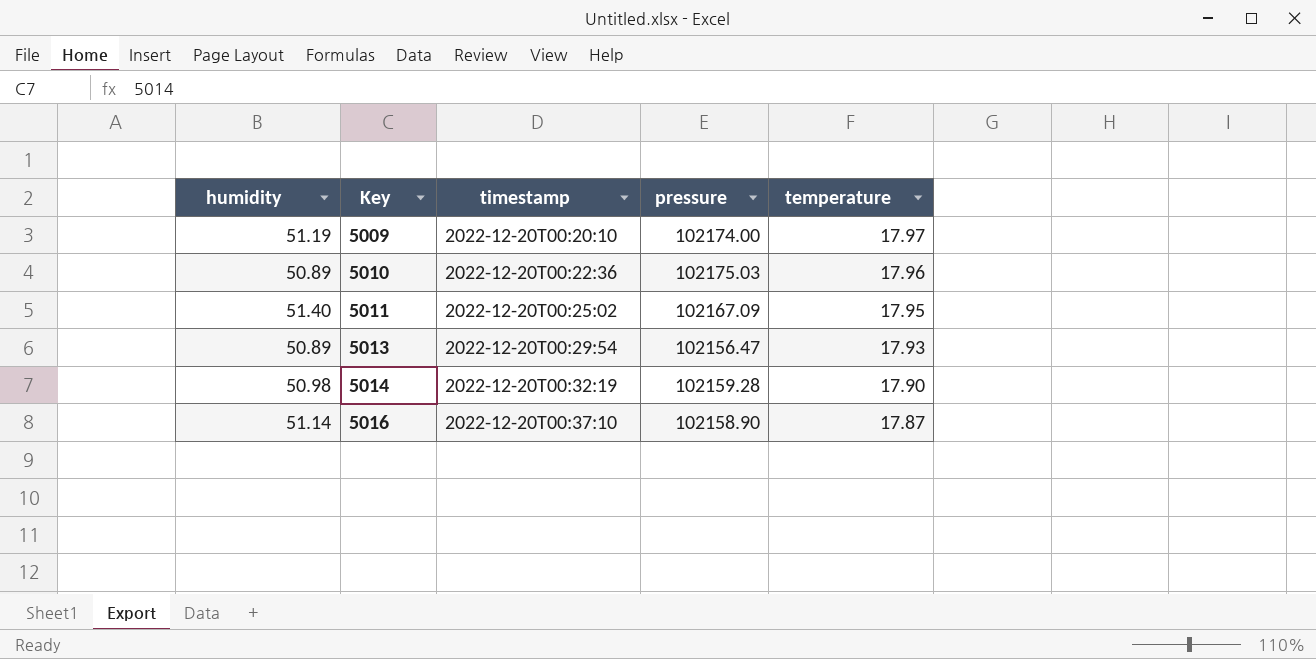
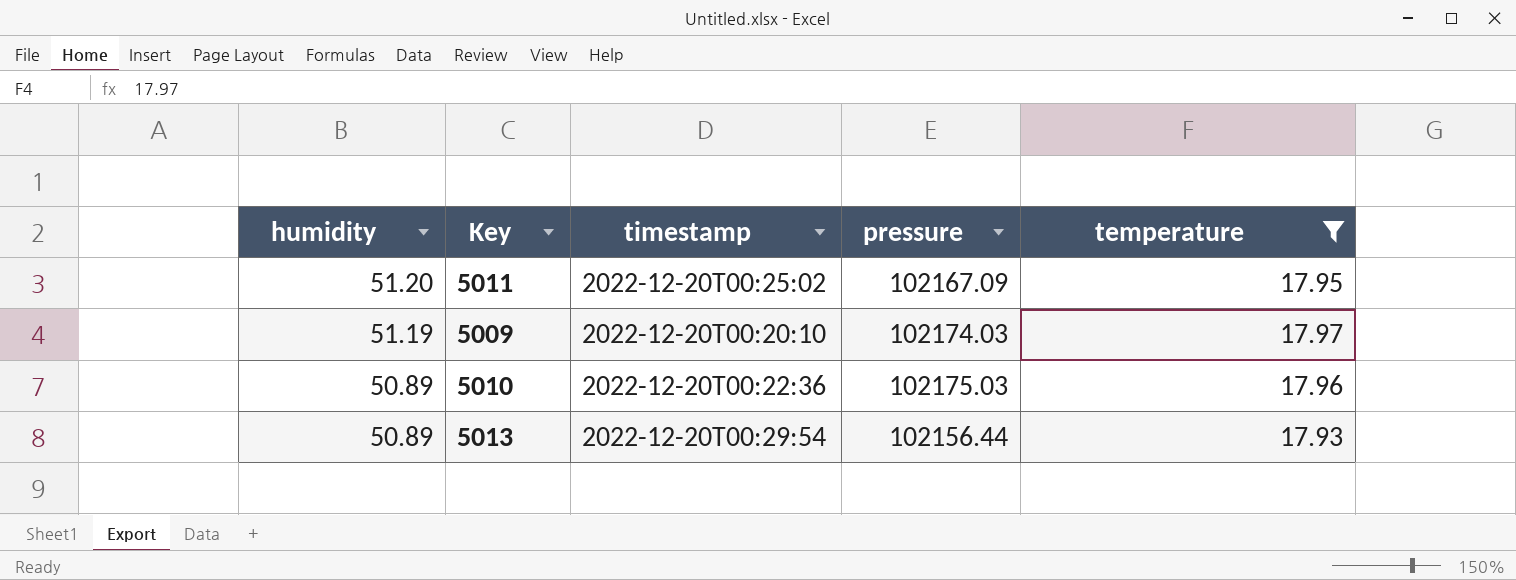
filter: none -> temperature >= 17.93
row order: Key ascending -> humidity descending
5011 | humidity: 51.40 -> 51.20
5009 | pressure: 102174.00 -> 102174.03
5013 | pressure: 102156.47 -> 102156.44

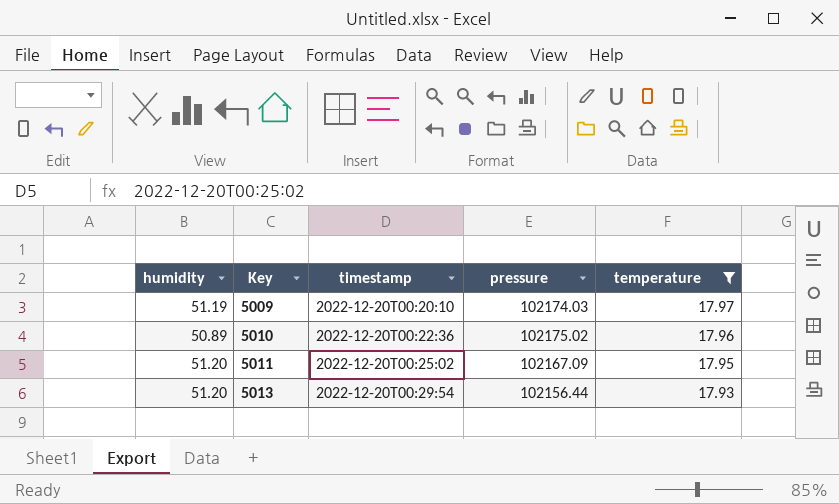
row order: humidity descending -> Key ascending
5010 | pressure: 102175.03 -> 102175.02
5013 | humidity: 50.89 -> 51.20

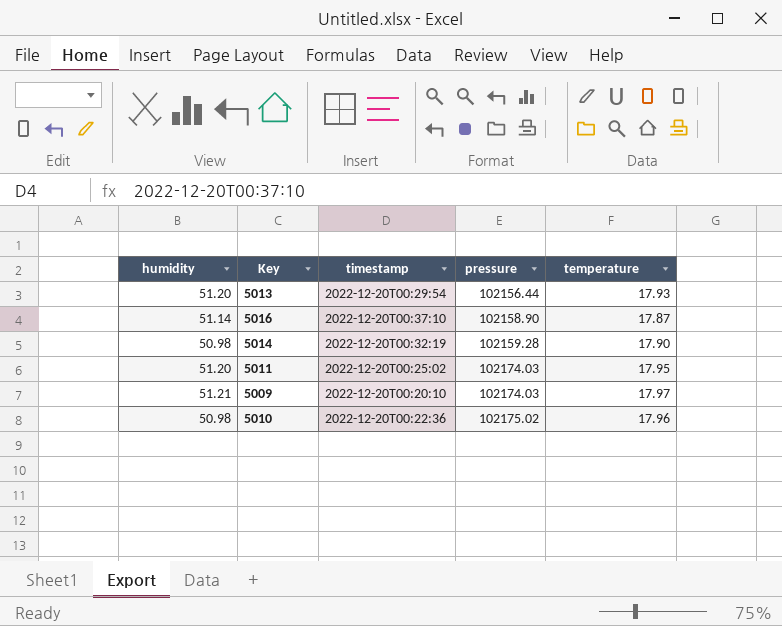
filter: temperature >= 17.93 -> none
row order: Key ascending -> pressure ascending
5011 | pressure: 102167.09 -> 102174.03
5009 | humidity: 51.19 -> 51.21
5010 | humidity: 50.89 -> 50.98

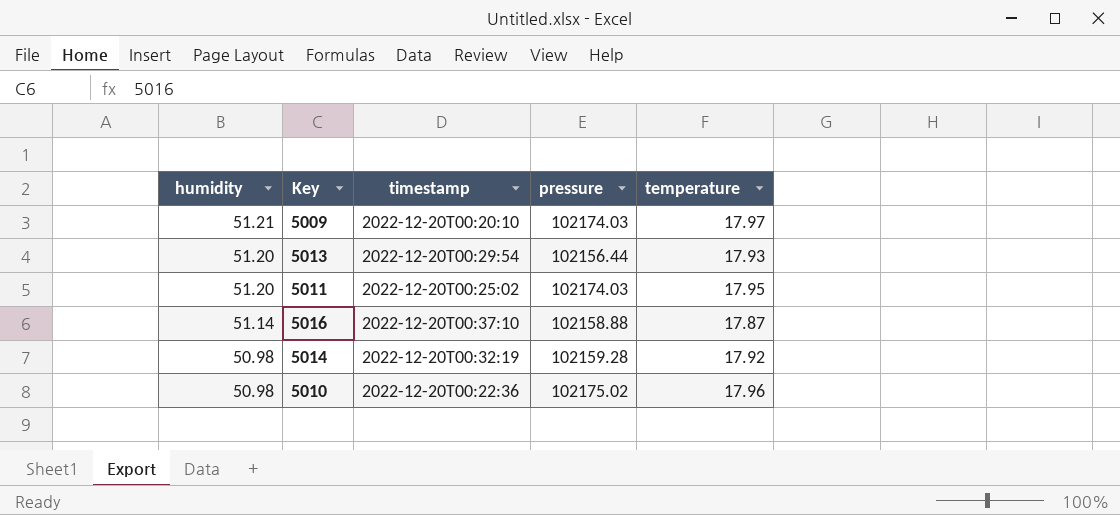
row order: pressure ascending -> humidity descending
5016 | pressure: 102158.90 -> 102158.88
5014 | temperature: 17.90 -> 17.92

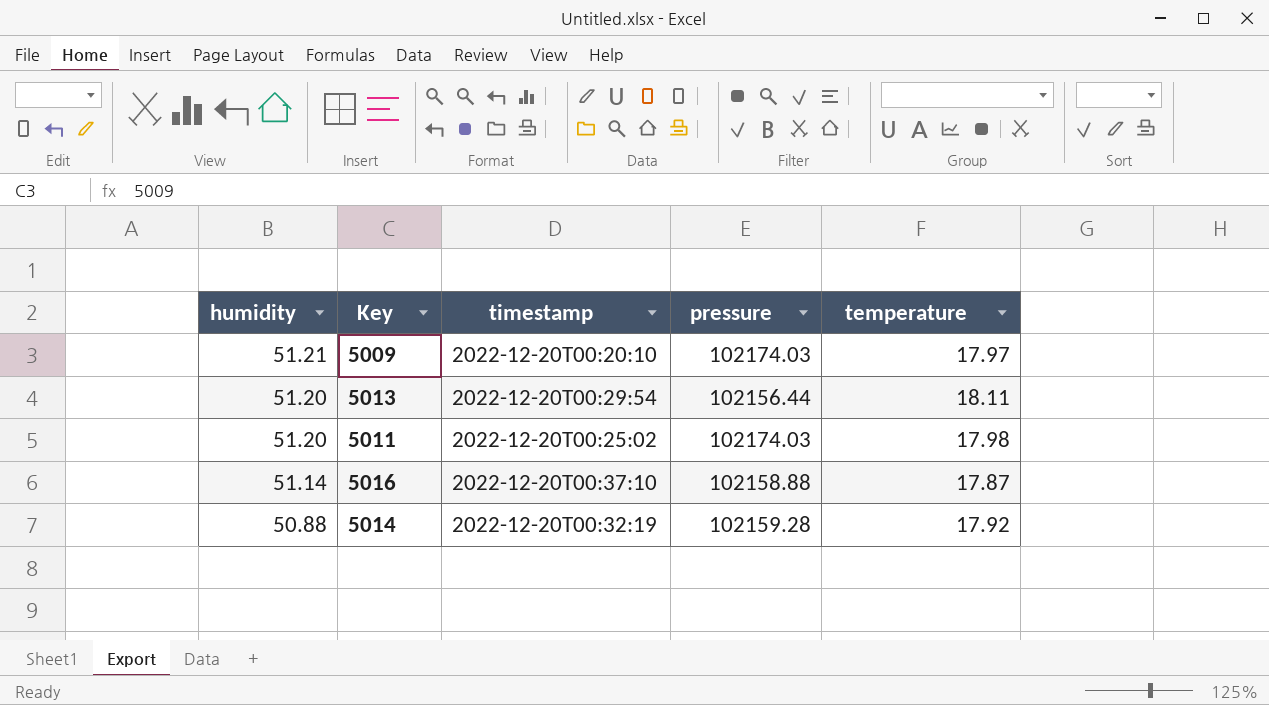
row 5010: 50.98 | 2022-12-20T00:22:36 | 102175.02 | 17.96 -> none
5013 | temperature: 17.93 -> 18.11
5011 | temperature: 17.95 -> 17.98
5014 | humidity: 50.98 -> 50.88

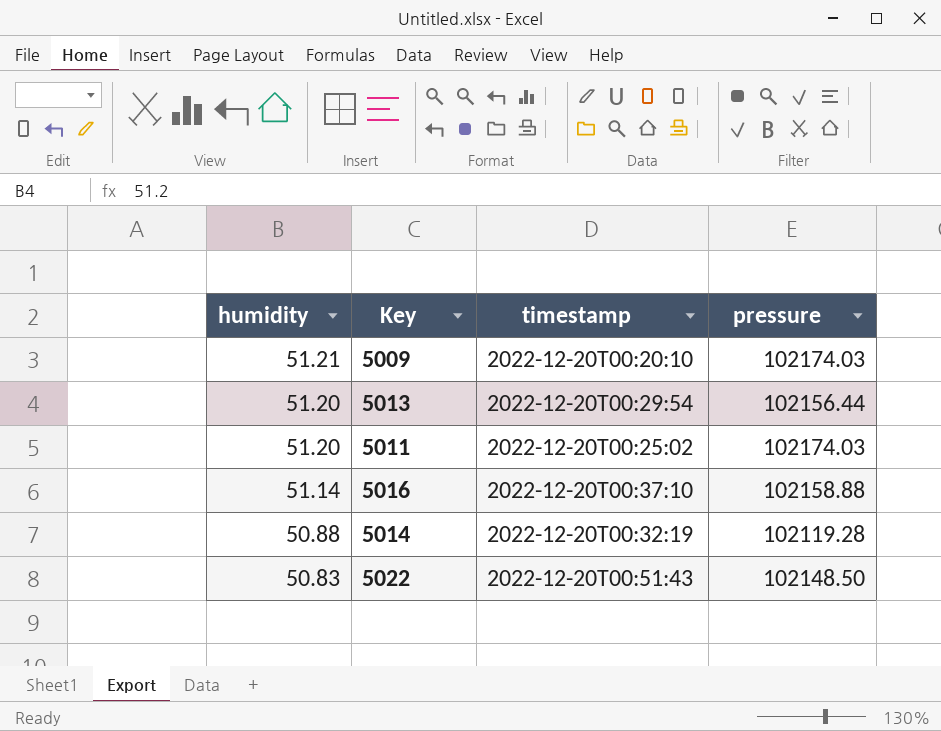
column temperature | position: 5 -> none
5014 | pressure: 102159.28 -> 102119.28
row 5022: none -> 50.83 | 2022-12-20T00:51:43 | 102148.50

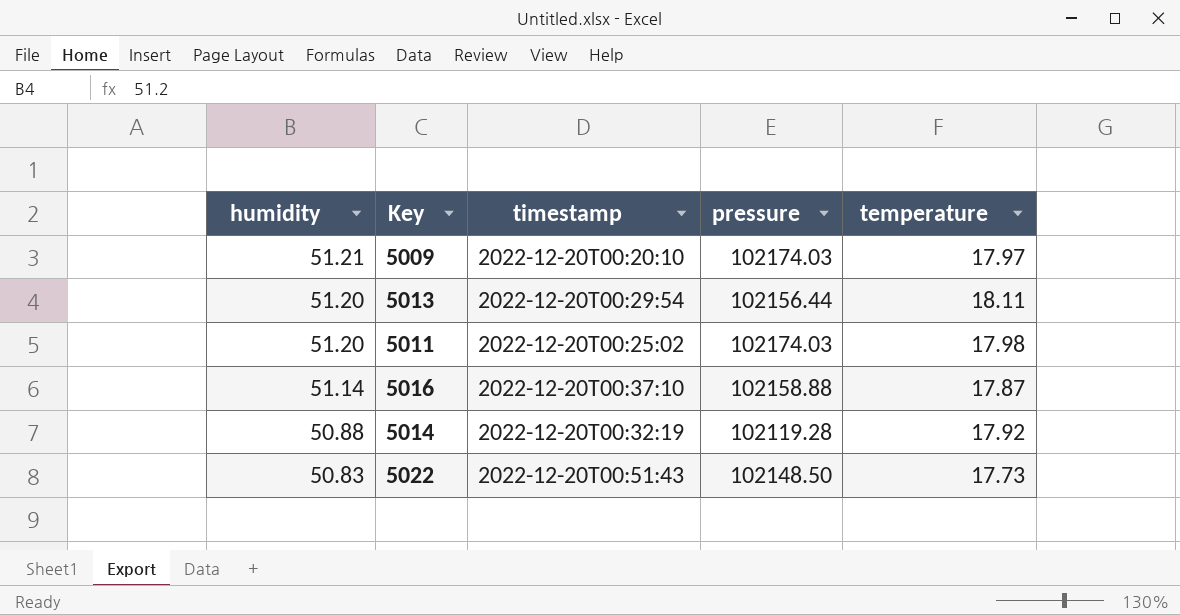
column temperature | position: none -> 5

